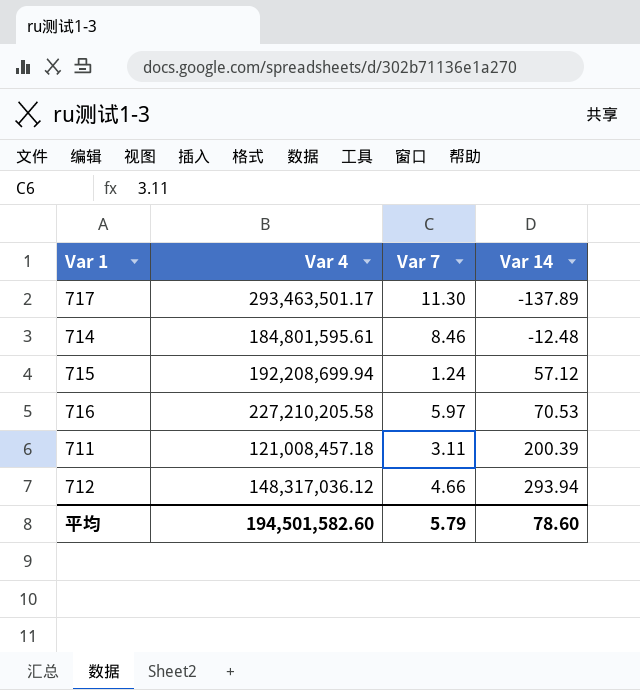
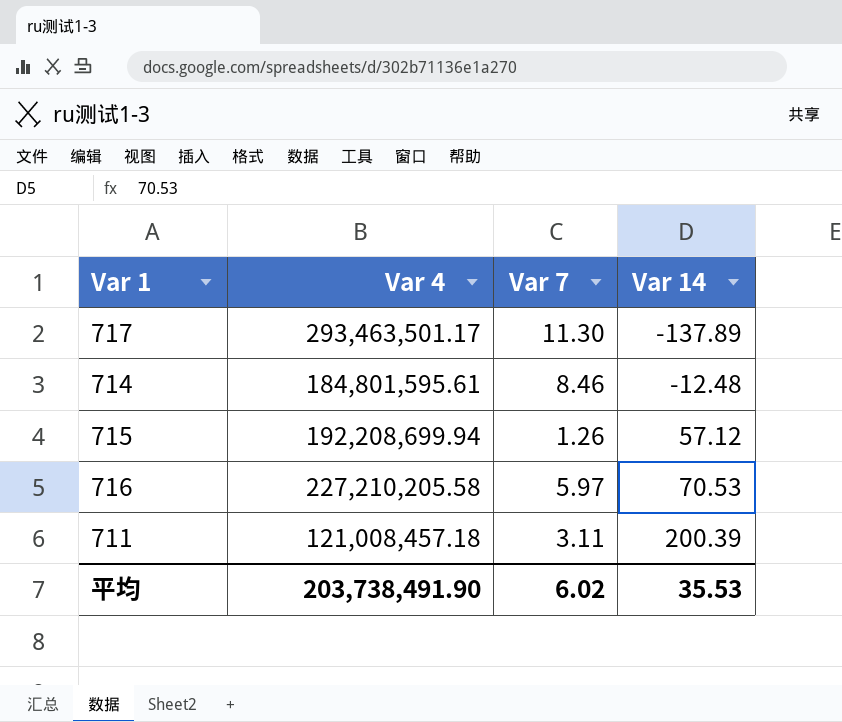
row 712: 148,317,036.12 | 4.66 | 293.94 -> none
715 | Var 7: 1.24 -> 1.26
平均 | Var 4: 194,501,582.60 -> 203,738,491.90
平均 | Var 7: 5.79 -> 6.02
平均 | Var 14: 78.60 -> 35.53

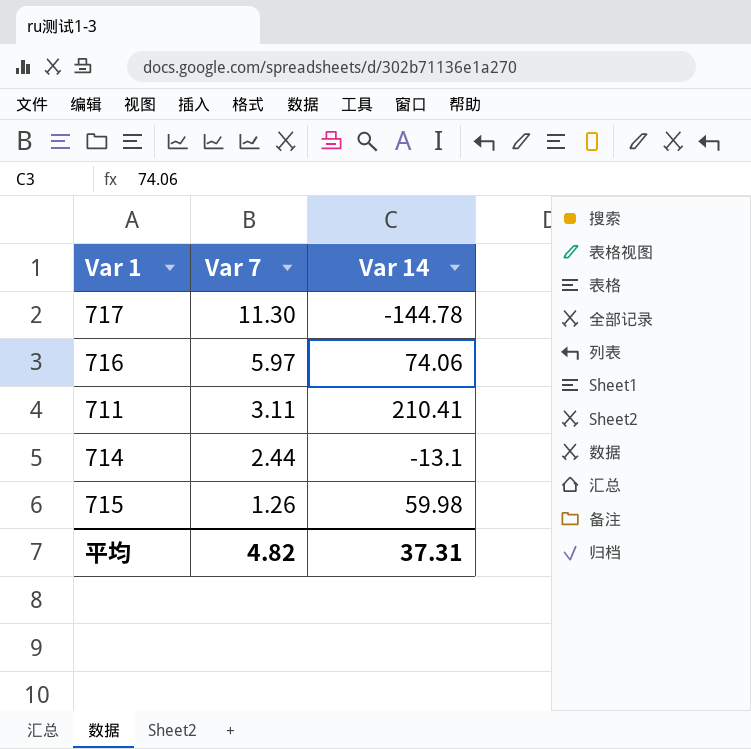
row order: Var 14 ascending -> Var 7 descending
column Var 4 | position: 2 -> none
717 | Var 14: -137.89 -> -144.78
716 | Var 14: 70.53 -> 74.06
711 | Var 14: 200.39 -> 210.41
714 | Var 7: 8.46 -> 2.44
714 | Var 14: -12.48 -> -13.1
715 | Var 14: 57.12 -> 59.98
平均 | Var 7: 6.02 -> 4.82
平均 | Var 14: 35.53 -> 37.31

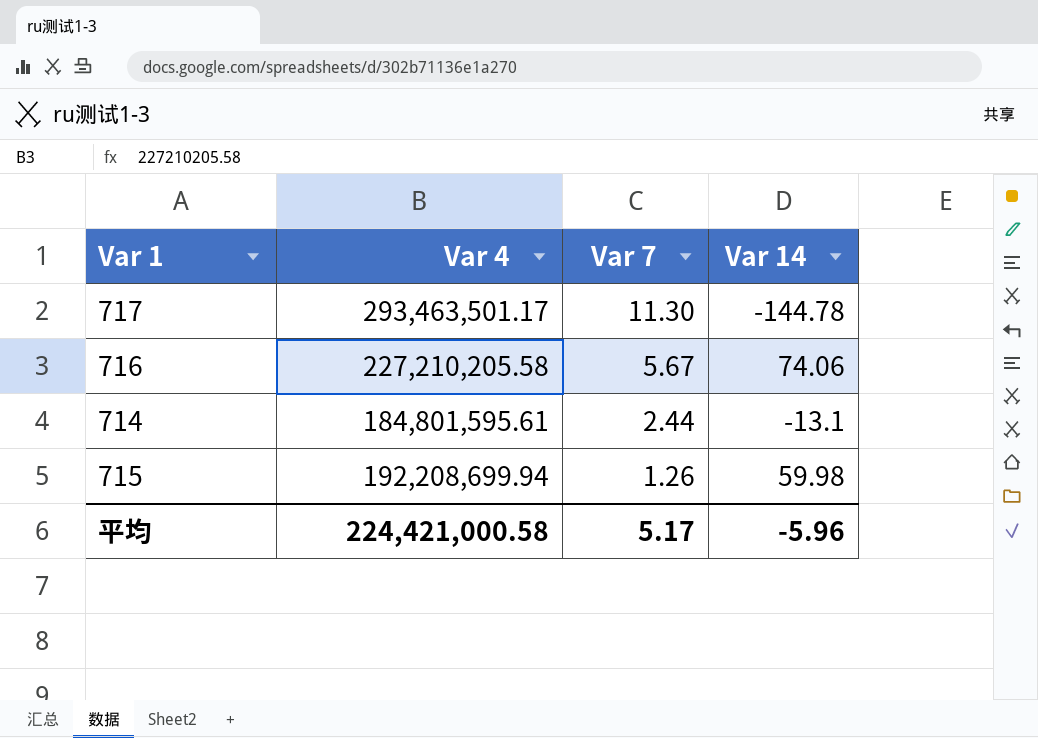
column Var 4 | position: none -> 2
row 711: 3.11 | 210.41 -> none
716 | Var 7: 5.97 -> 5.67
平均 | Var 7: 4.82 -> 5.17
平均 | Var 14: 37.31 -> -5.96

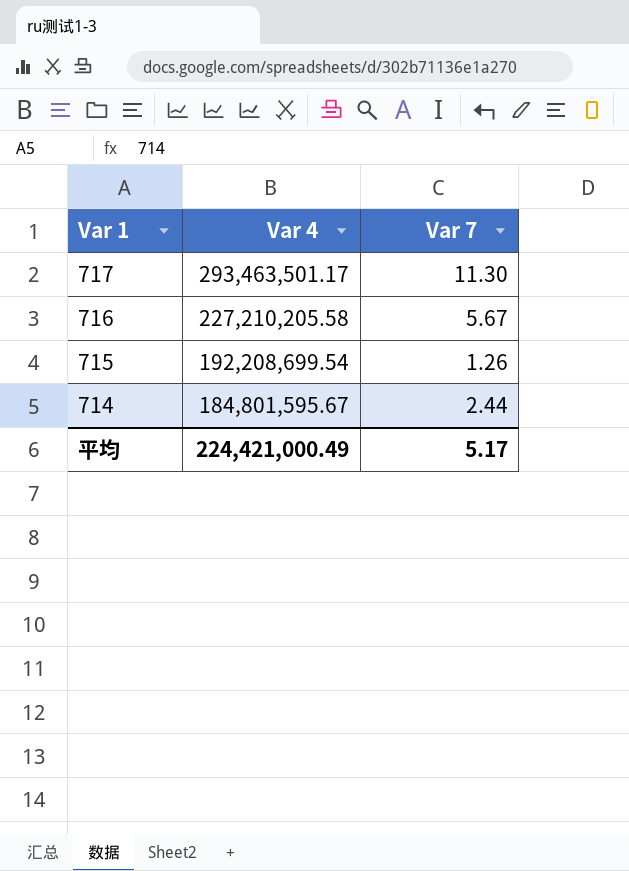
row order: Var 7 descending -> Var 1 descending
column Var 14 | position: 4 -> none
715 | Var 4: 192,208,699.94 -> 192,208,699.54
714 | Var 4: 184,801,595.61 -> 184,801,595.67
平均 | Var 4: 224,421,000.58 -> 224,421,000.49

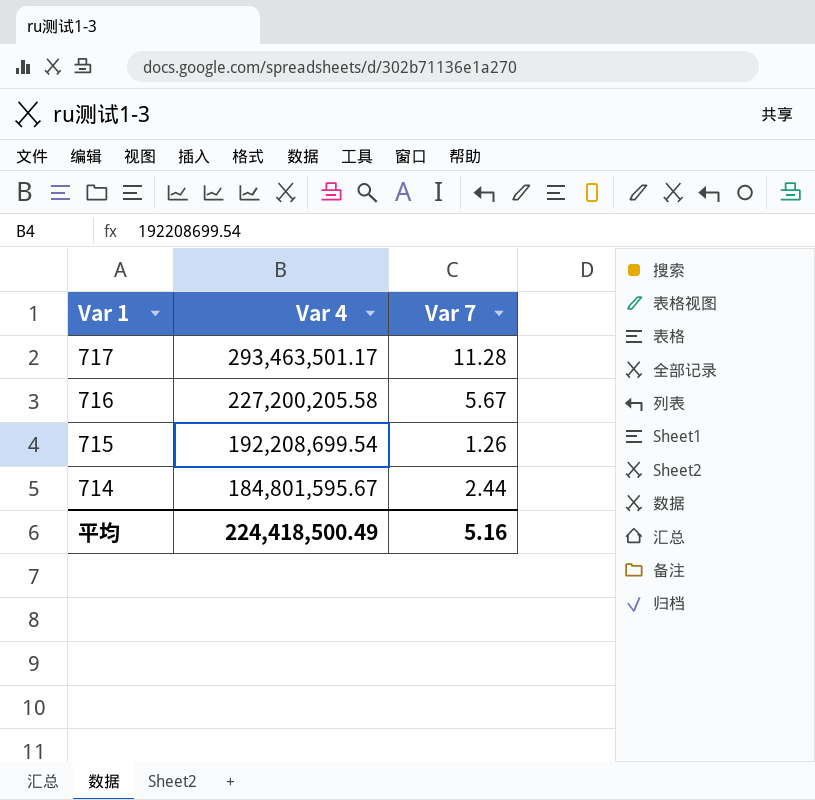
717 | Var 7: 11.30 -> 11.28
716 | Var 4: 227,210,205.58 -> 227,200,205.58
平均 | Var 4: 224,421,000.49 -> 224,418,500.49
平均 | Var 7: 5.17 -> 5.16

